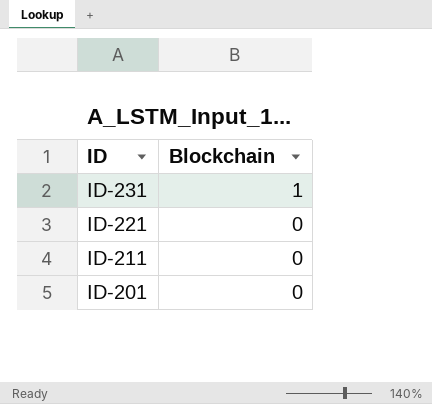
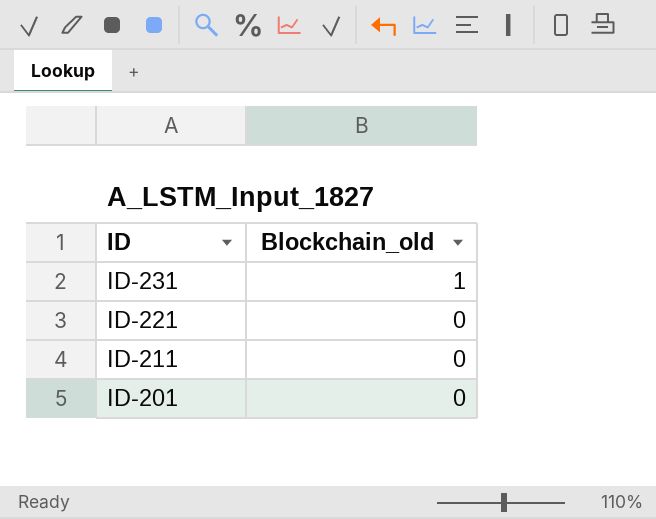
column name: Blockchain -> Blockchain_old

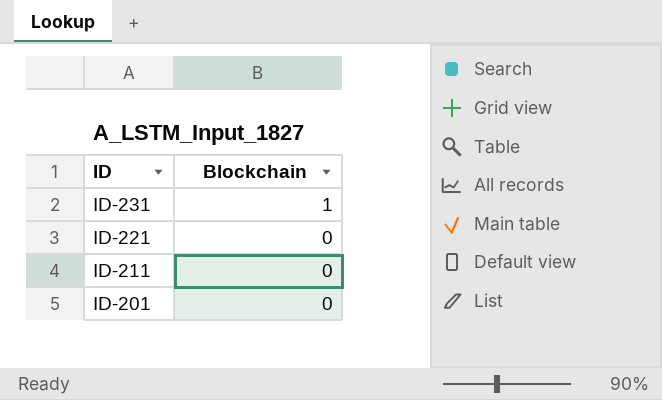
column name: Blockchain_old -> Blockchain

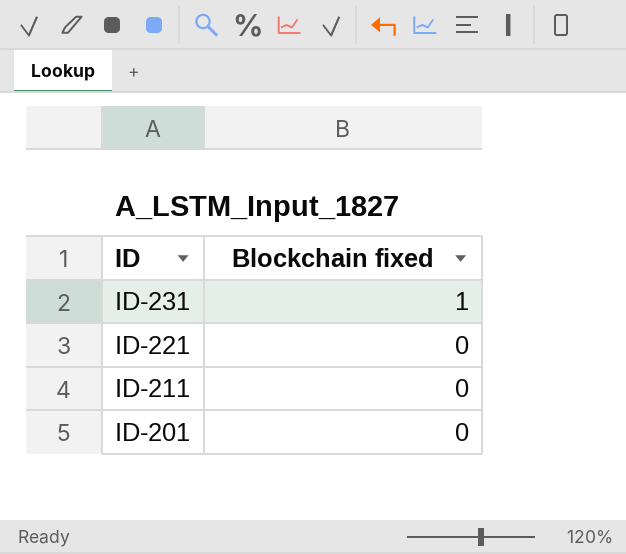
column name: Blockchain -> Blockchain fixed

